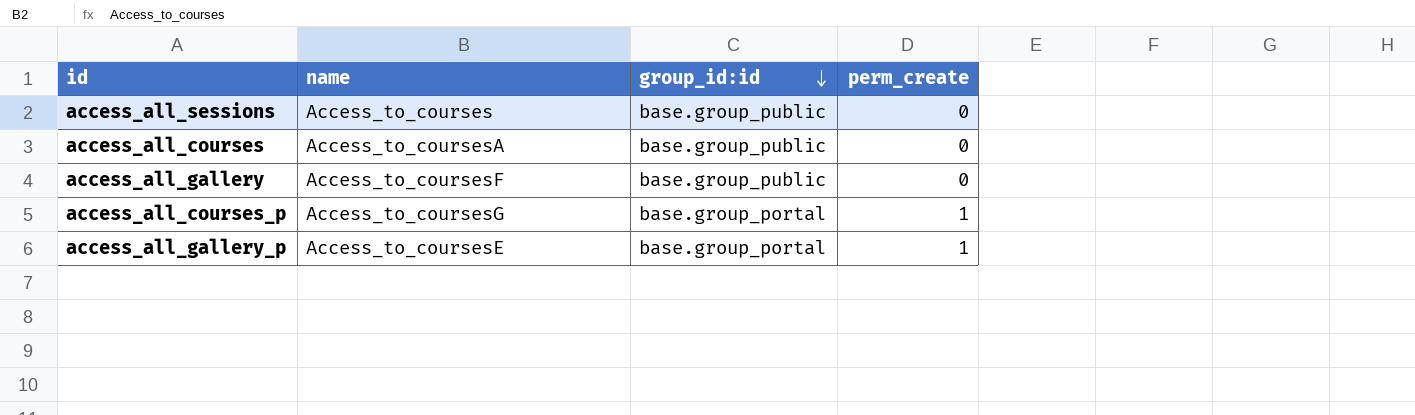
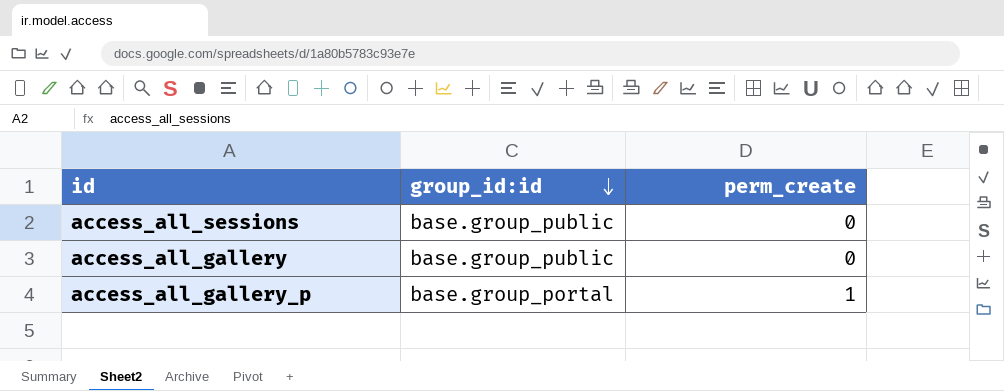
column name | position: 2 -> none
row access_all_courses: Access_to_coursesA | base.group_public | 0 -> none
row access_all_courses_p: Access_to_coursesG | base.group_portal | 1 -> none

